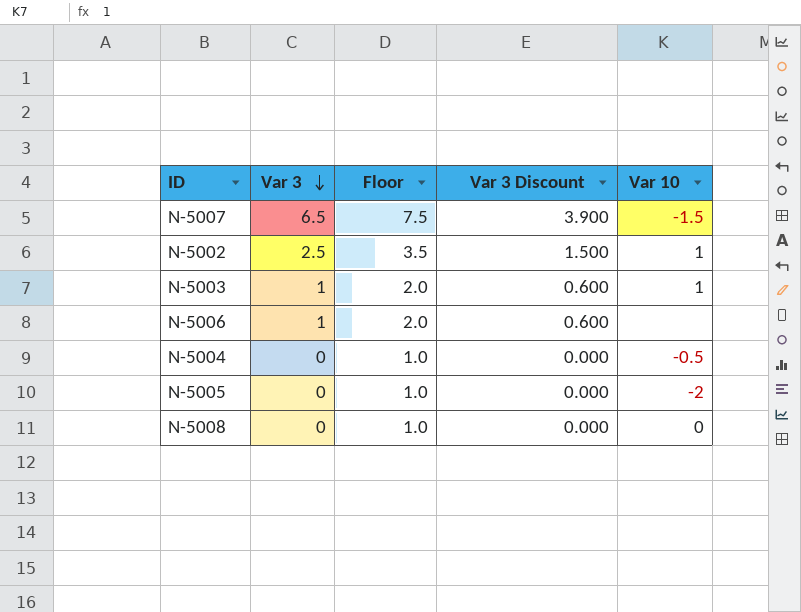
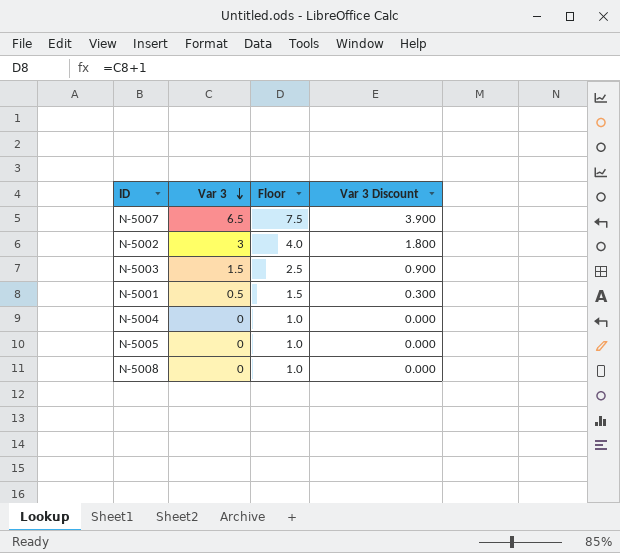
column Var 10 | position: 5 -> none
row N-5006: 1 | 2.0 | 0.600 | none -> none
N-5002 | Var 3: 2.5 -> 3
N-5002 | Floor: 3.5 -> 4.0
N-5002 | Var 3 Discount: 1.500 -> 1.800
N-5003 | Var 3: 1 -> 1.5
N-5003 | Floor: 2.0 -> 2.5
N-5003 | Var 3 Discount: 0.600 -> 0.900
row N-5001: none -> 0.5 | 1.5 | 0.300

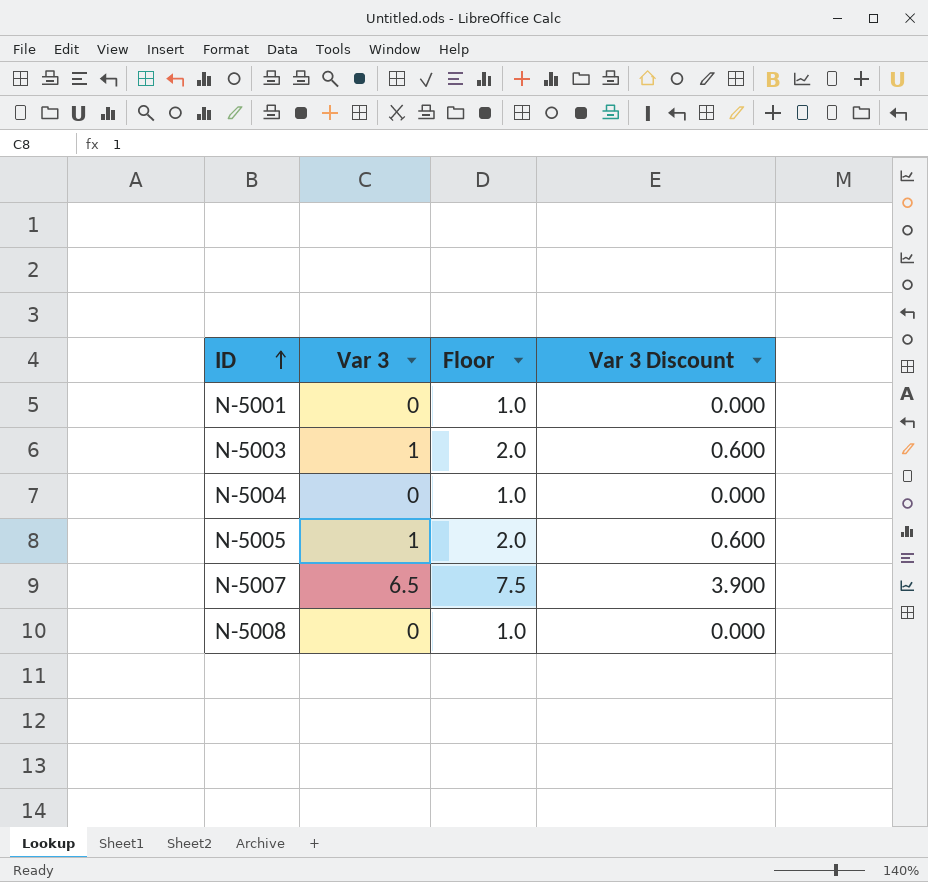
row order: Var 3 descending -> ID ascending
row N-5002: 3 | 4.0 | 1.800 -> none
N-5001 | Var 3: 0.5 -> 0
N-5001 | Floor: 1.5 -> 1.0
N-5001 | Var 3 Discount: 0.300 -> 0.000
N-5003 | Var 3: 1.5 -> 1
N-5003 | Floor: 2.5 -> 2.0
N-5003 | Var 3 Discount: 0.900 -> 0.600
N-5005 | Var 3: 0 -> 1
N-5005 | Floor: 1.0 -> 2.0
N-5005 | Var 3 Discount: 0.000 -> 0.600

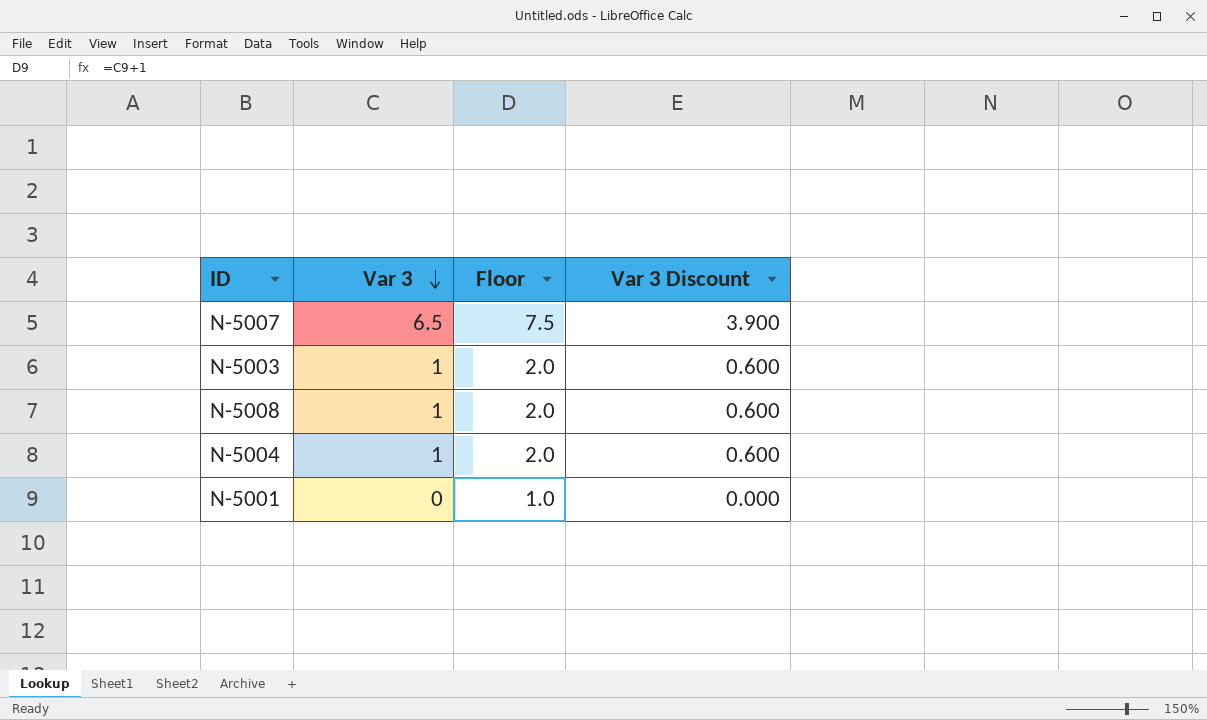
row order: ID ascending -> Var 3 descending
row N-5005: 1 | 2.0 | 0.600 -> none
N-5008 | Var 3: 0 -> 1
N-5008 | Floor: 1.0 -> 2.0
N-5008 | Var 3 Discount: 0.000 -> 0.600
N-5004 | Var 3: 0 -> 1
N-5004 | Floor: 1.0 -> 2.0
N-5004 | Var 3 Discount: 0.000 -> 0.600

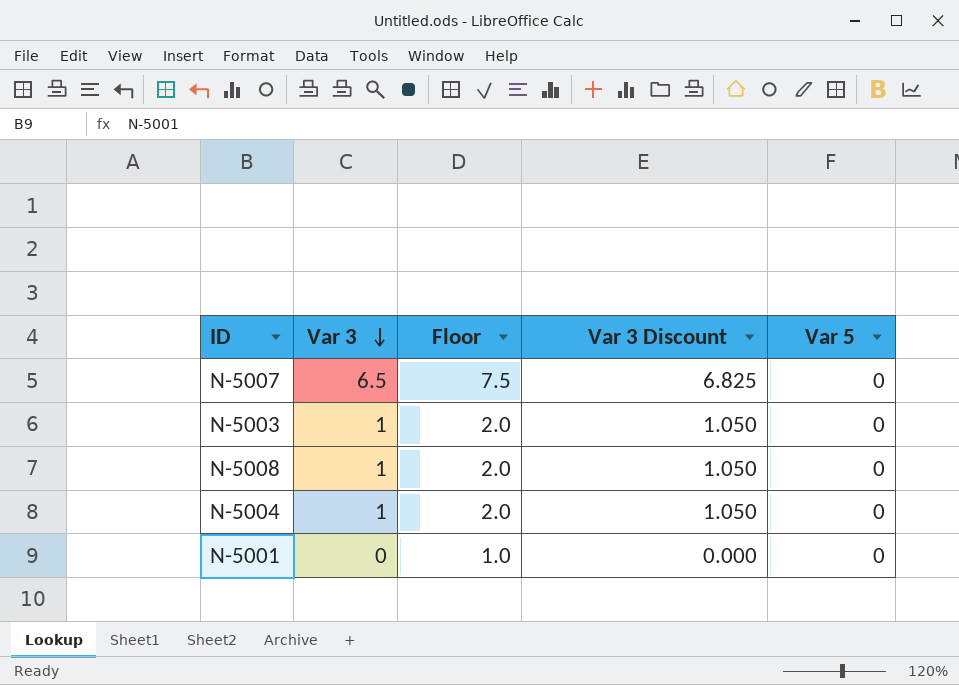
column Var 3 Discount | formula: [Var 3] * 0.6 -> [Var 3] * 1.05
column Var 5 | position: none -> 5

